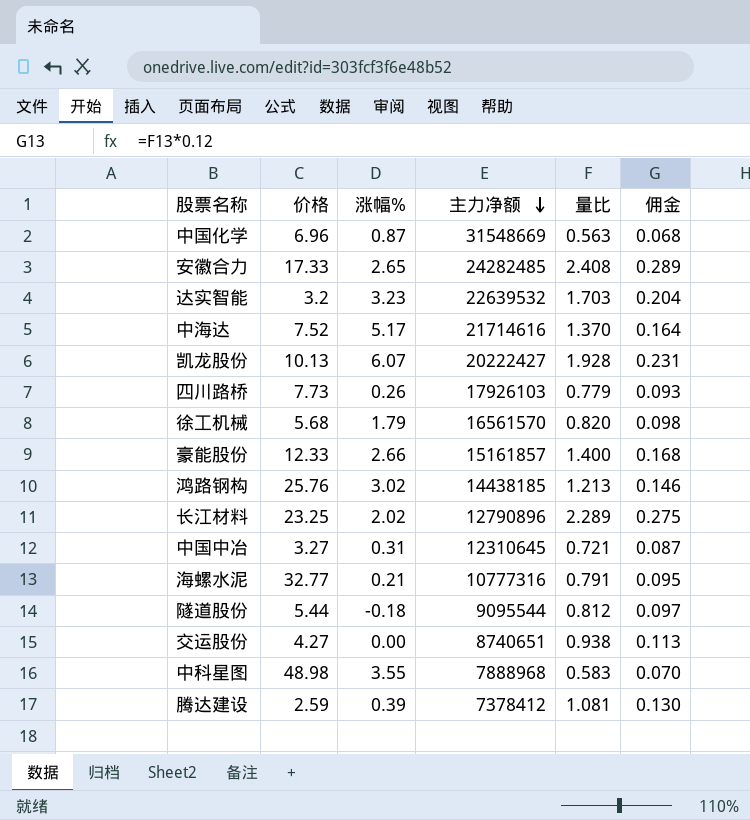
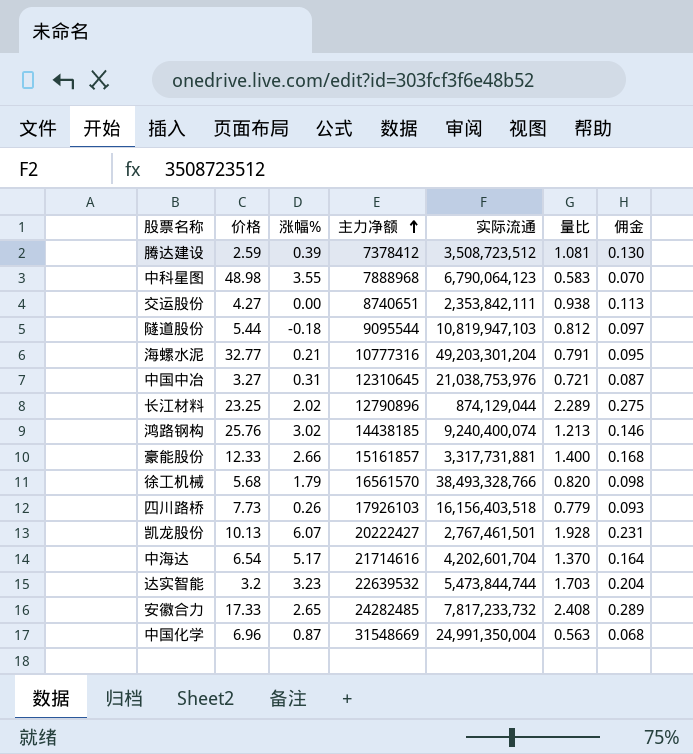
row order: 主力净额 descending -> 主力净额 ascending
column 实际流通 | position: none -> 5
中海达 | 价格: 7.52 -> 6.54

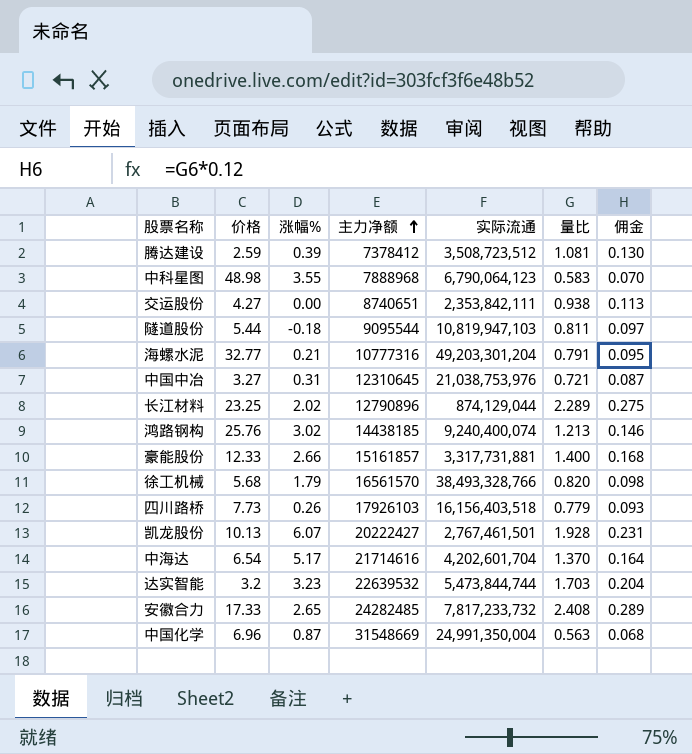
隧道股份 | 量比: 0.812 -> 0.811

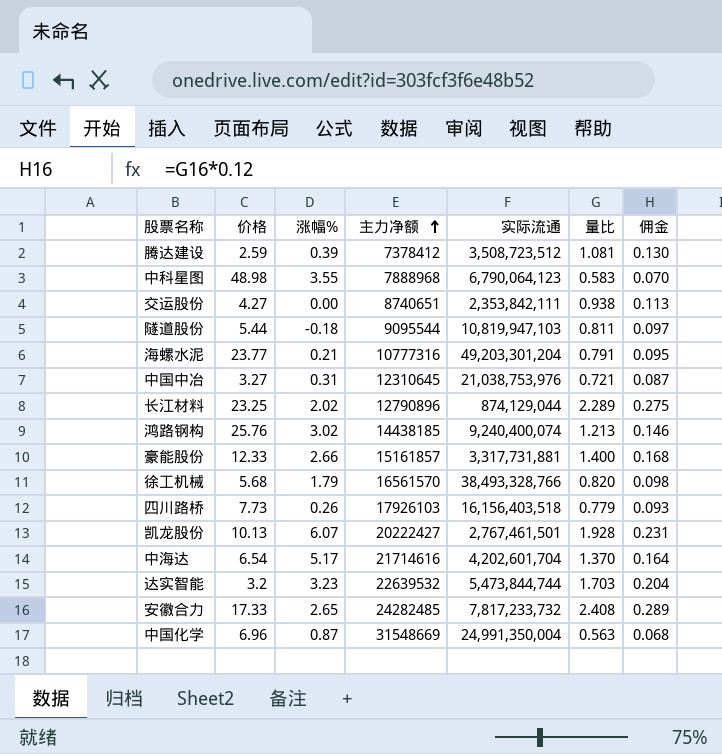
海螺水泥 | 价格: 32.77 -> 23.77

